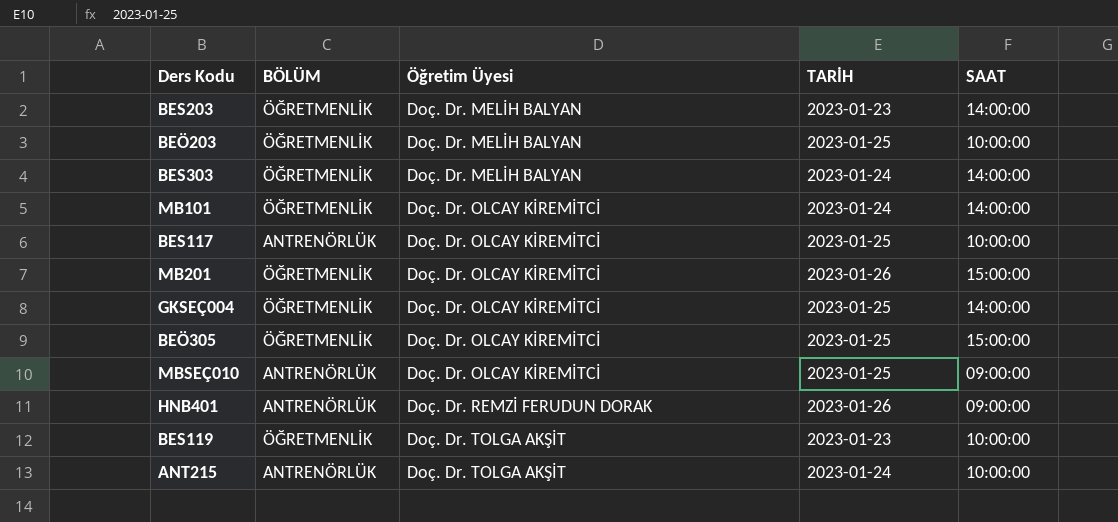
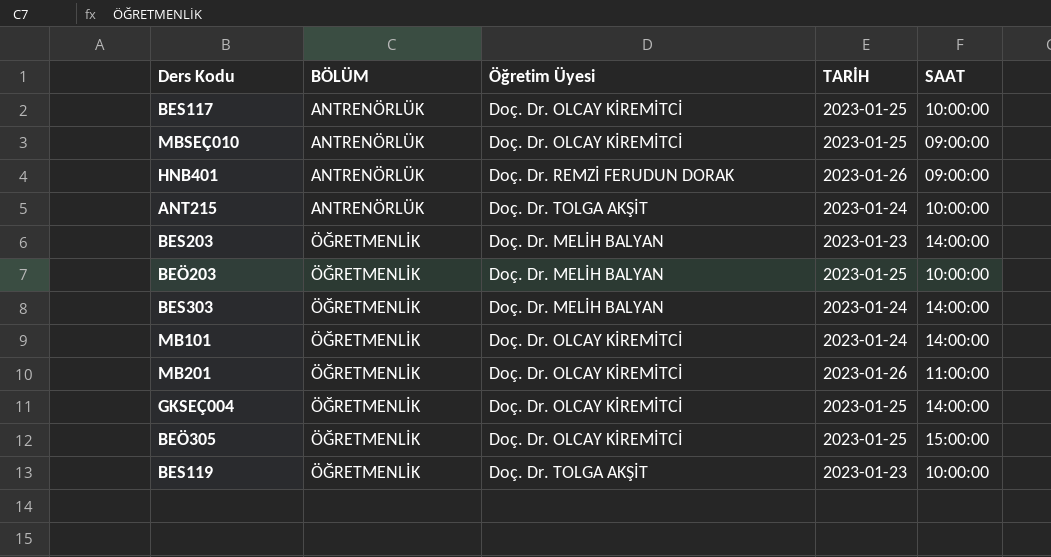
row order: Öğretim Üyesi ascending -> BÖLÜM ascending
MB201 | SAAT: 15:00:00 -> 11:00:00

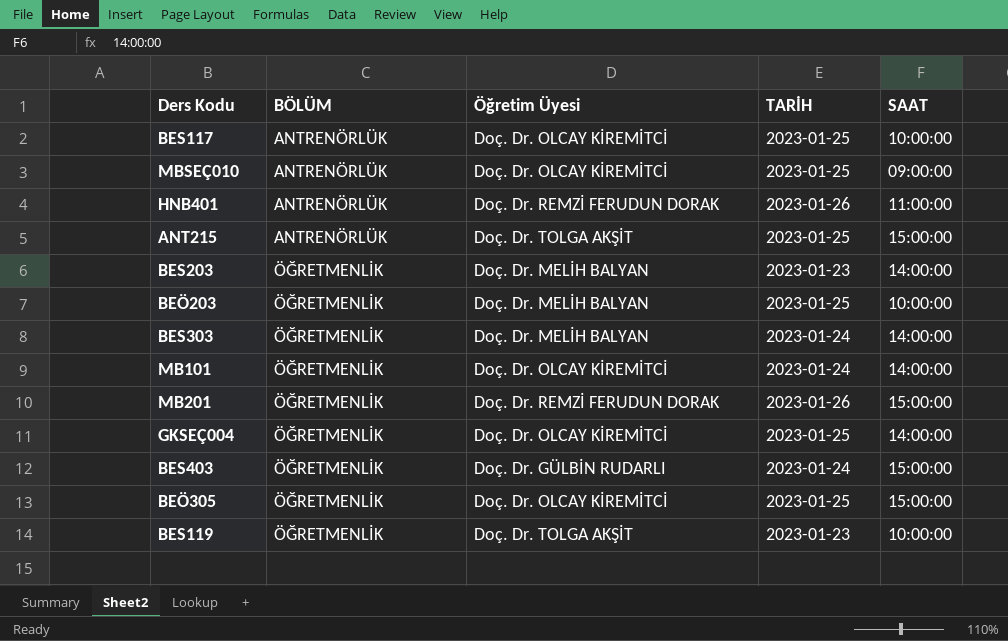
HNB401 | SAAT: 09:00:00 -> 11:00:00
ANT215 | TARİH: 2023-01-24 -> 2023-01-25
ANT215 | SAAT: 10:00:00 -> 15:00:00
MB201 | Öğretim Üyesi: Doç. Dr. OLCAY KİREMİTCİ -> Doç. Dr. REMZİ FERUDUN DORAK
MB201 | SAAT: 11:00:00 -> 15:00:00
row BES403: none -> ÖĞRETMENLİK | Doç. Dr. GÜLBİN RUDARLI | 2023-01-24 | 15:00:00

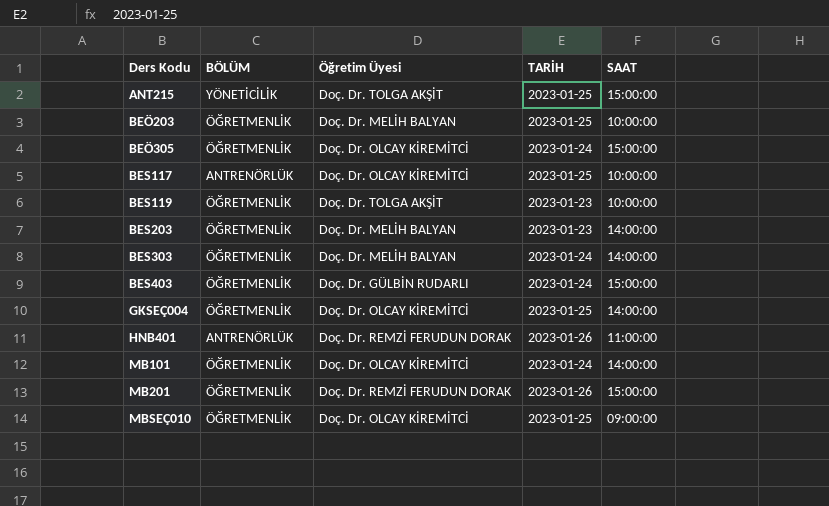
row order: BÖLÜM ascending -> Ders Kodu ascending
ANT215 | BÖLÜM: ANTRENÖRLÜK -> YÖNETİCİLİK
BEÖ305 | TARİH: 2023-01-25 -> 2023-01-24
MBSEÇ010 | BÖLÜM: ANTRENÖRLÜK -> ÖĞRETMENLİK

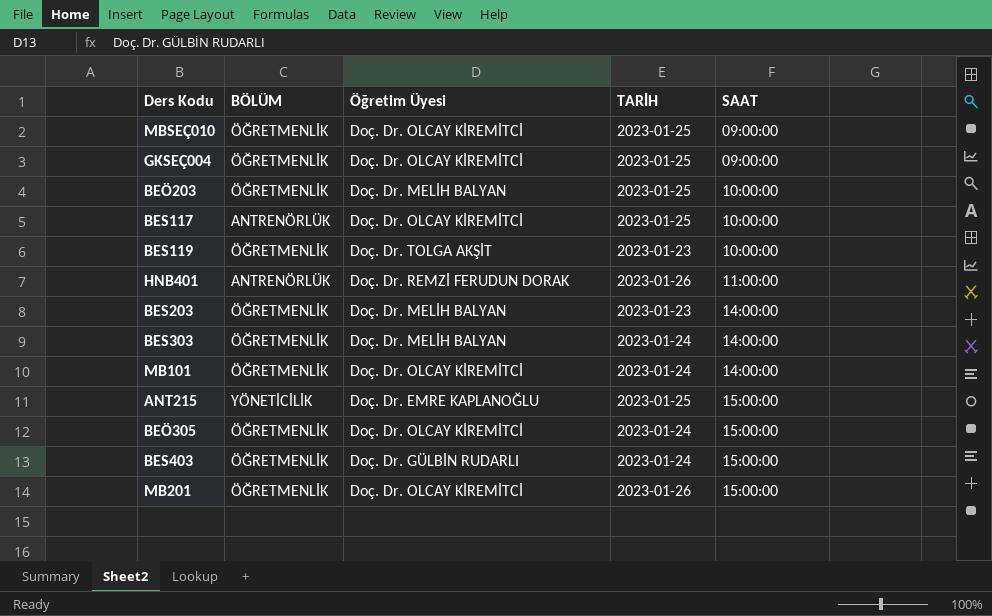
row order: Ders Kodu ascending -> SAAT ascending
GKSEÇ004 | SAAT: 14:00:00 -> 09:00:00
ANT215 | Öğretim Üyesi: Doç. Dr. TOLGA AKŞİT -> Doç. Dr. EMRE KAPLANOĞLU
MB201 | Öğretim Üyesi: Doç. Dr. REMZİ FERUDUN DORAK -> Doç. Dr. OLCAY KİREMİTCİ

